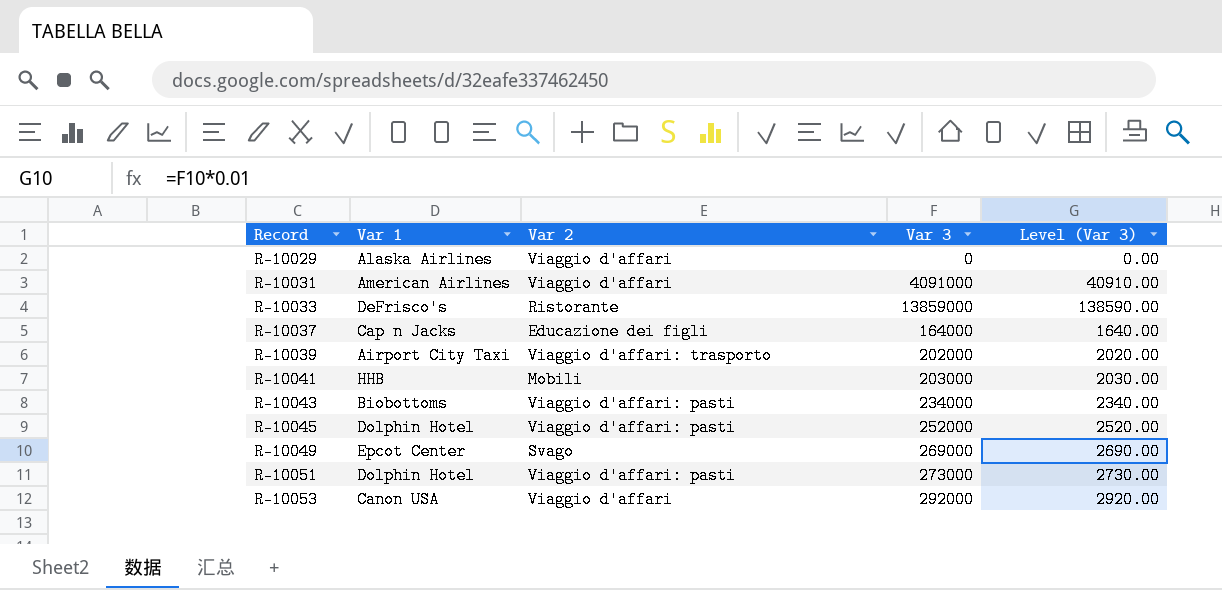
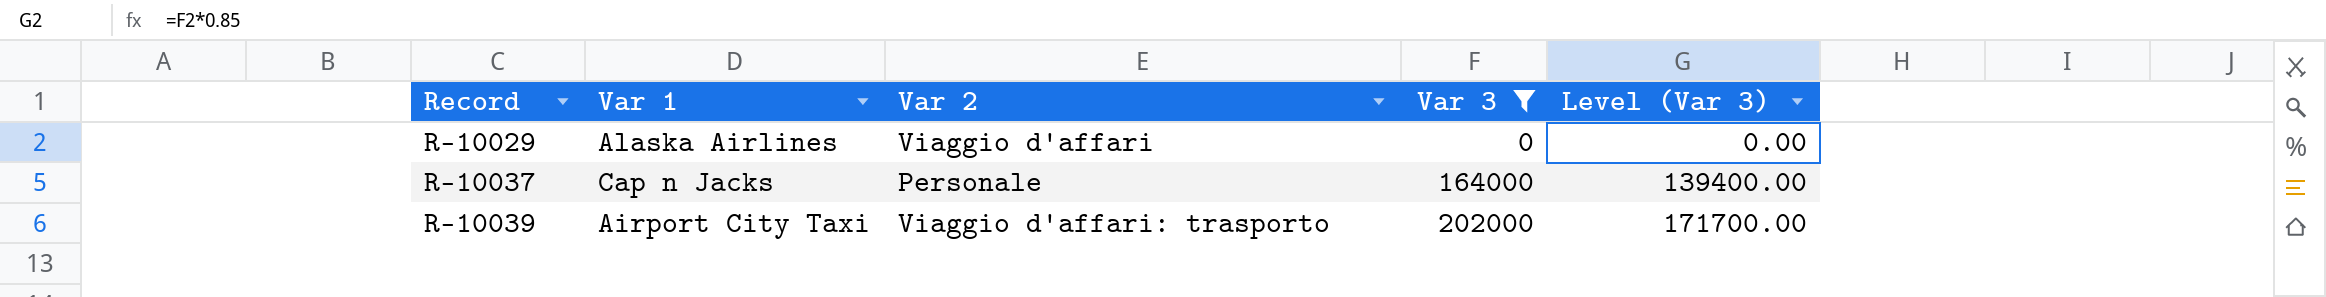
filter: none -> Var 3 <= 202000
column Level (Var 3) | formula: [Var 3] * 0.01 -> [Var 3] * 0.85
R-10037 | Var 2: Educazione dei figli -> Personale

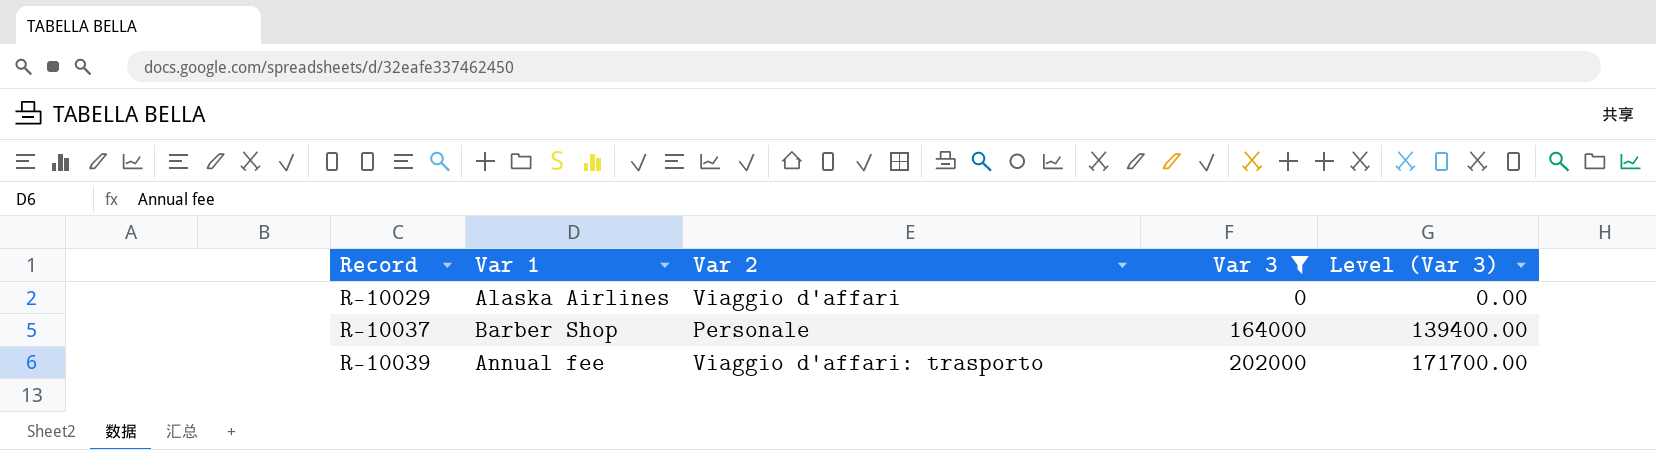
R-10037 | Var 1: Cap n Jacks -> Barber Shop
R-10039 | Var 1: Airport City Taxi -> Annual fee

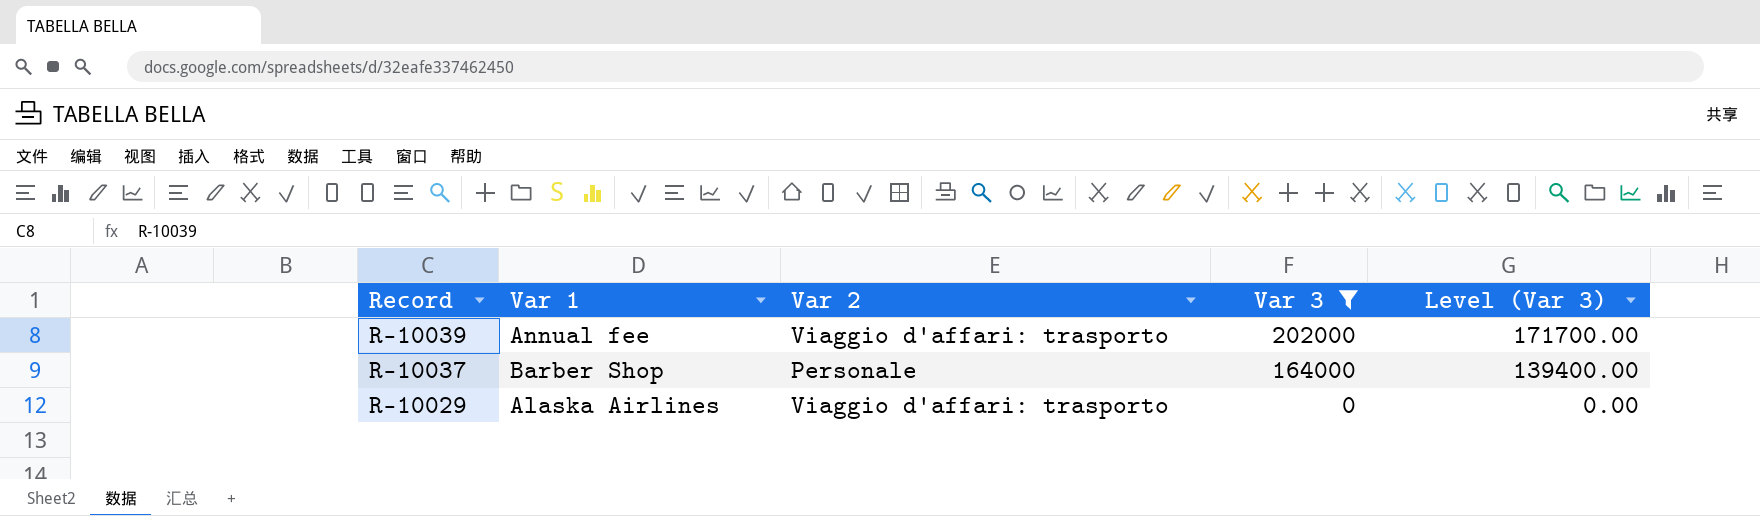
row order: Record ascending -> Record descending
R-10029 | Var 2: Viaggio d'affari -> Viaggio d'affari: trasporto

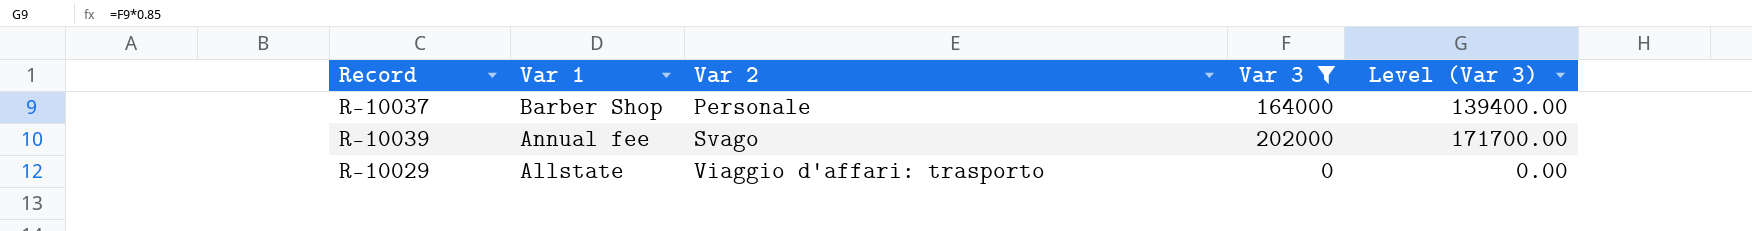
row order: Record descending -> Var 1 descending
R-10039 | Var 2: Viaggio d'affari: trasporto -> Svago
R-10029 | Var 1: Alaska Airlines -> Allstate

